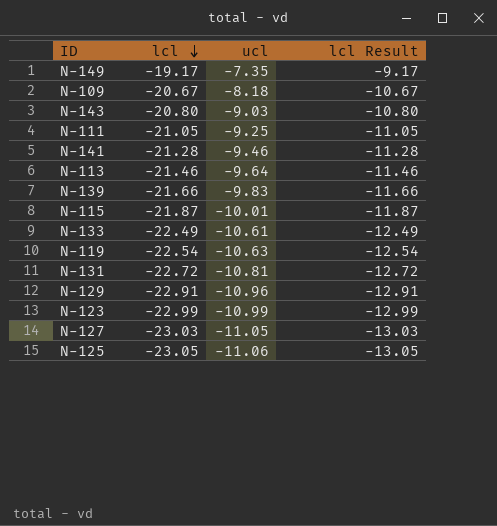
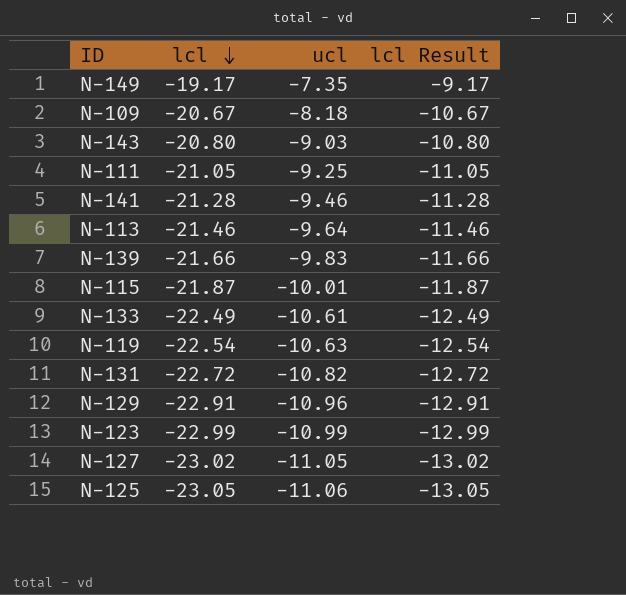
N-131 | ucl: -10.81 -> -10.82
N-127 | lcl: -23.03 -> -23.02
N-127 | lcl Result: -13.03 -> -13.02

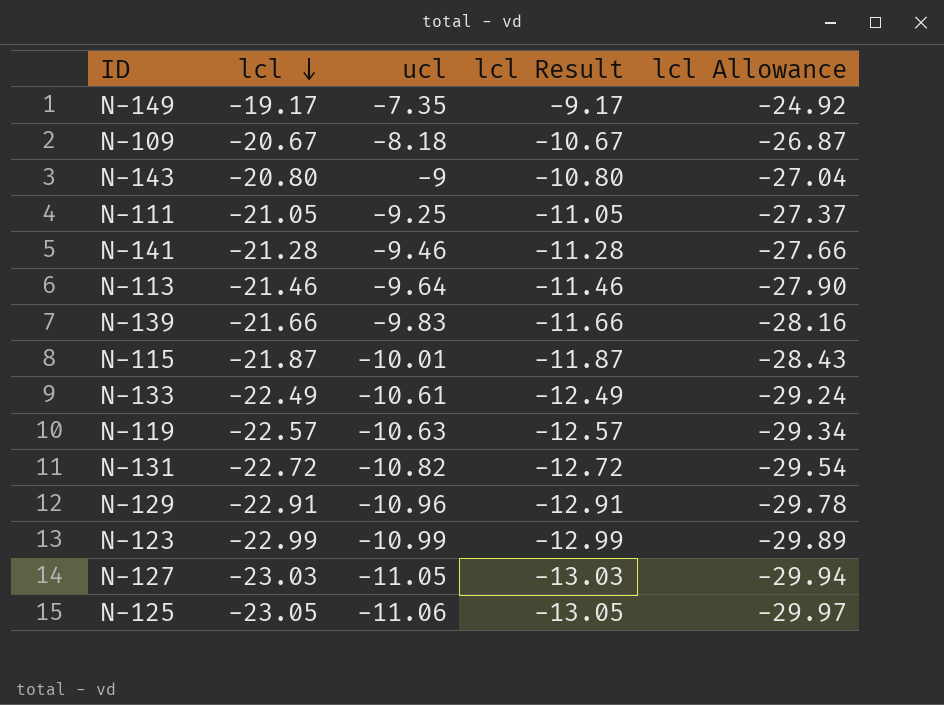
column lcl Allowance | formula: none -> [lcl] * 1.3
N-143 | ucl: -9.03 -> -9
N-119 | lcl: -22.54 -> -22.57
N-119 | lcl Result: -12.54 -> -12.57
N-127 | lcl: -23.02 -> -23.03
N-127 | lcl Result: -13.02 -> -13.03

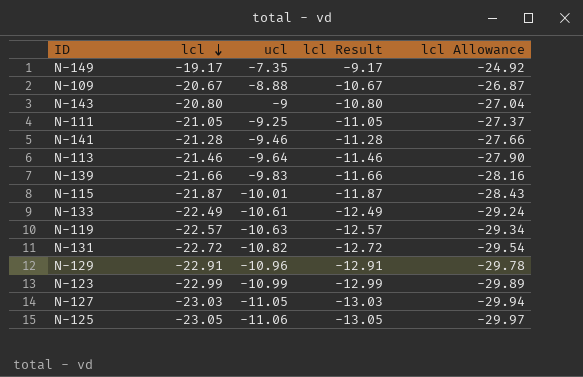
N-109 | ucl: -8.18 -> -8.88

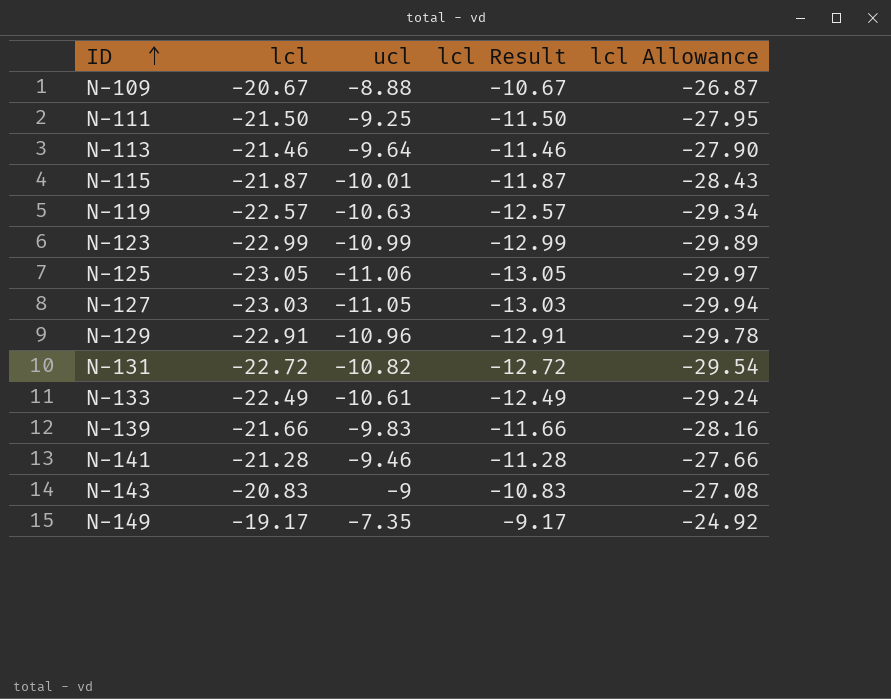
row order: lcl descending -> ID ascending
N-111 | lcl: -21.05 -> -21.50
N-111 | lcl Result: -11.05 -> -11.50
N-111 | lcl Allowance: -27.37 -> -27.95
N-143 | lcl: -20.80 -> -20.83
N-143 | lcl Result: -10.80 -> -10.83
N-143 | lcl Allowance: -27.04 -> -27.08

